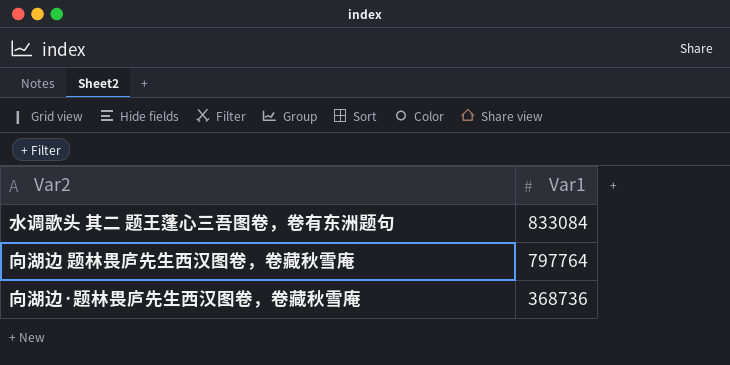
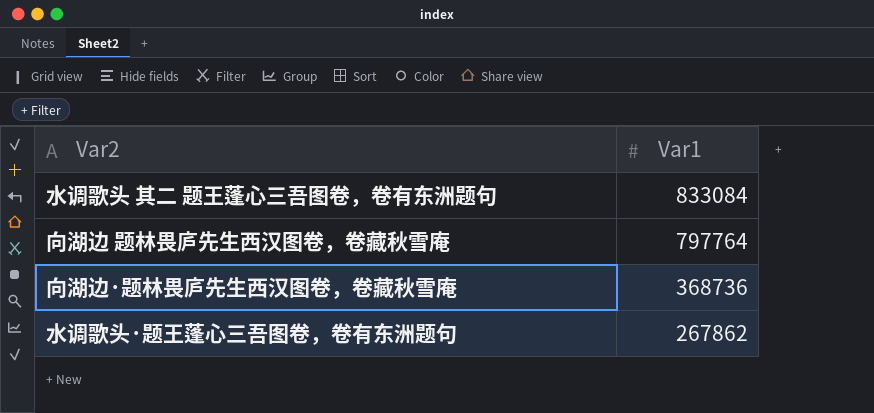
row 水调歌头·题王蓬心三吾图卷，卷有东洲题句: none -> 267862

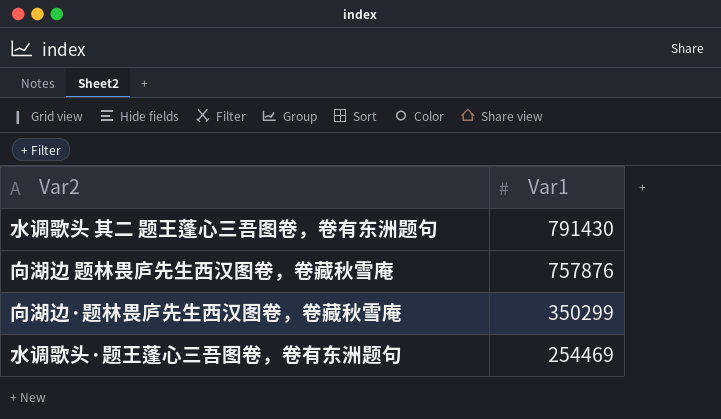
水调歌头 其二 题王蓬心三吾图卷，卷有东洲题句 | Var1: 833084 -> 791430
向湖边 题林畏庐先生西汉图卷，卷藏秋雪庵 | Var1: 797764 -> 757876
向湖边·题林畏庐先生西汉图卷，卷藏秋雪庵 | Var1: 368736 -> 350299
水调歌头·题王蓬心三吾图卷，卷有东洲题句 | Var1: 267862 -> 254469

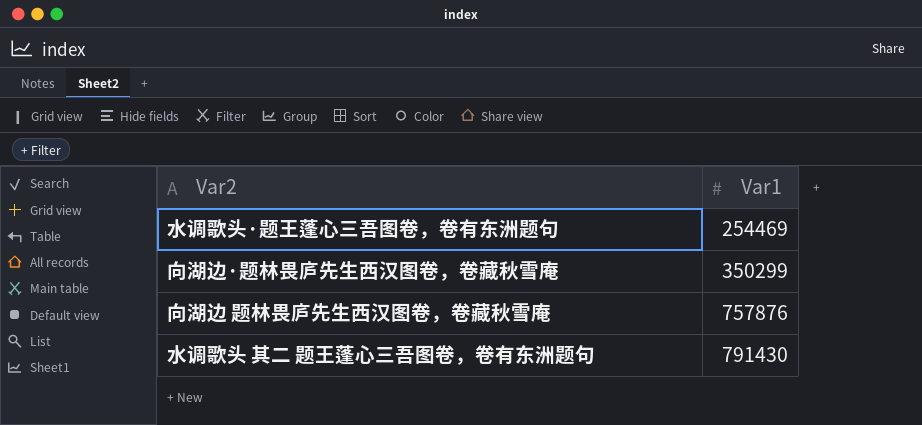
row order: Var1 descending -> Var1 ascending

